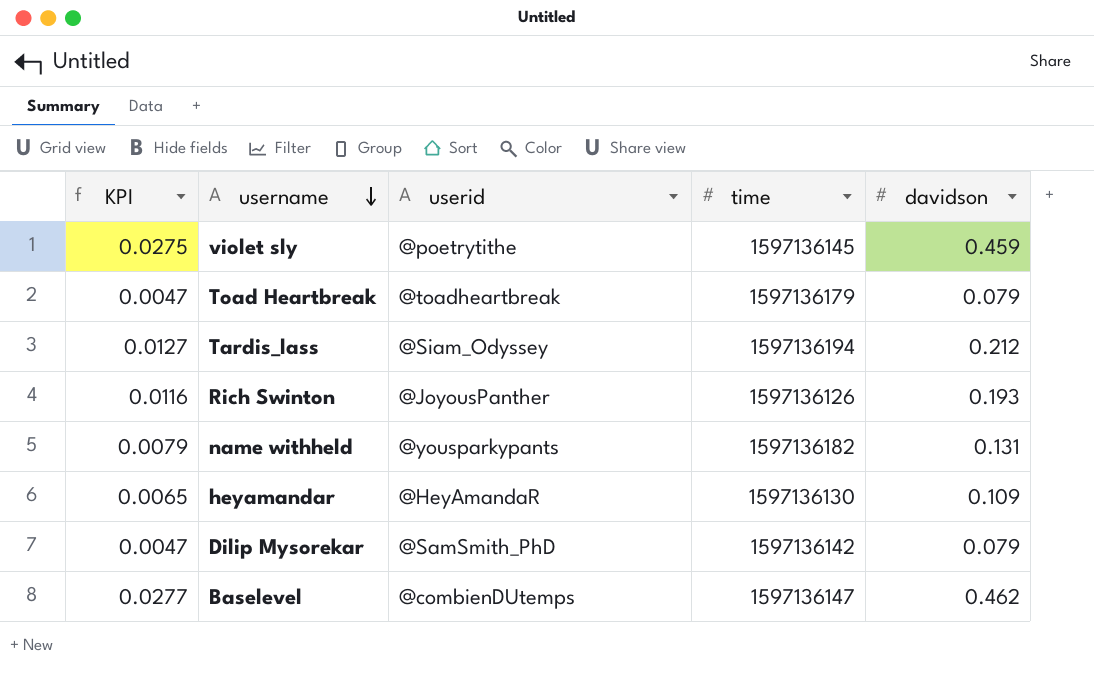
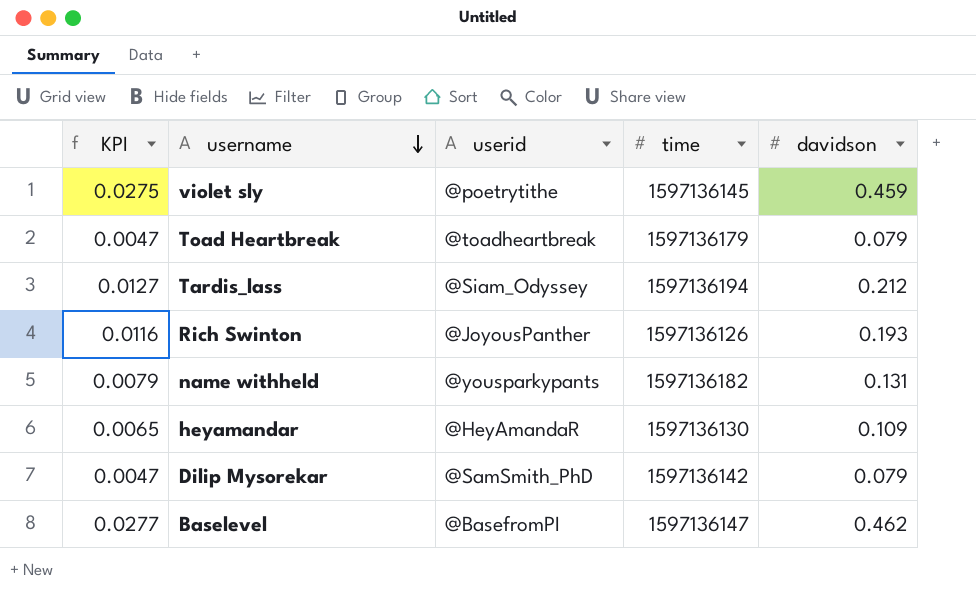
Baselevel | userid: @combienDUtemps -> @BasefromPI

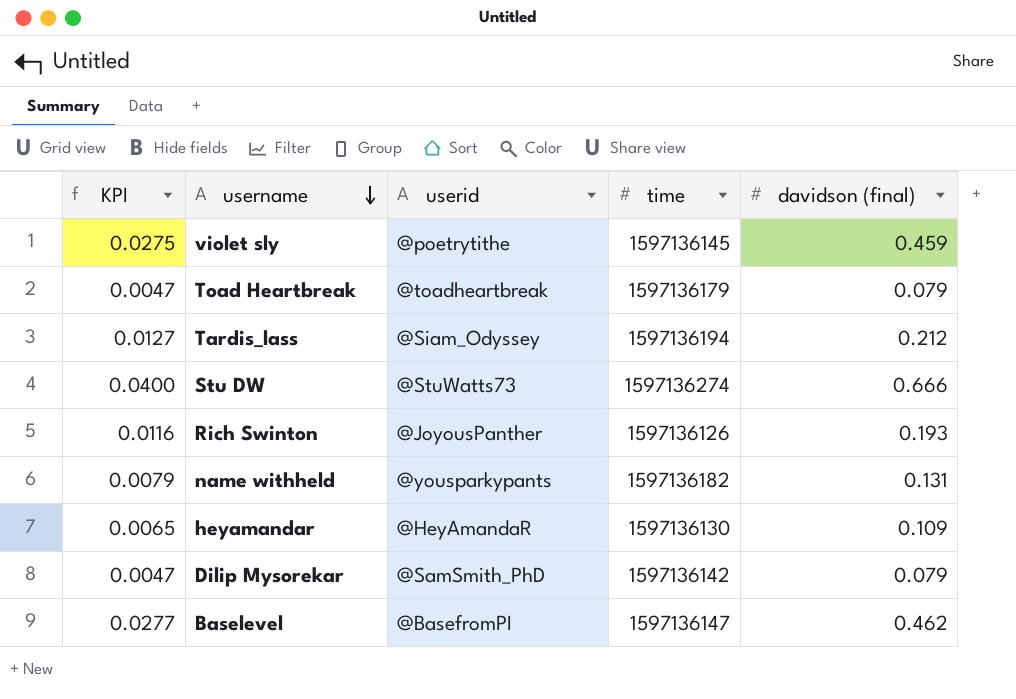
column name: davidson -> davidson (final)
row Stu DW: none -> 0.0400 | @StuWatts73 | 1597136274 | 0.666

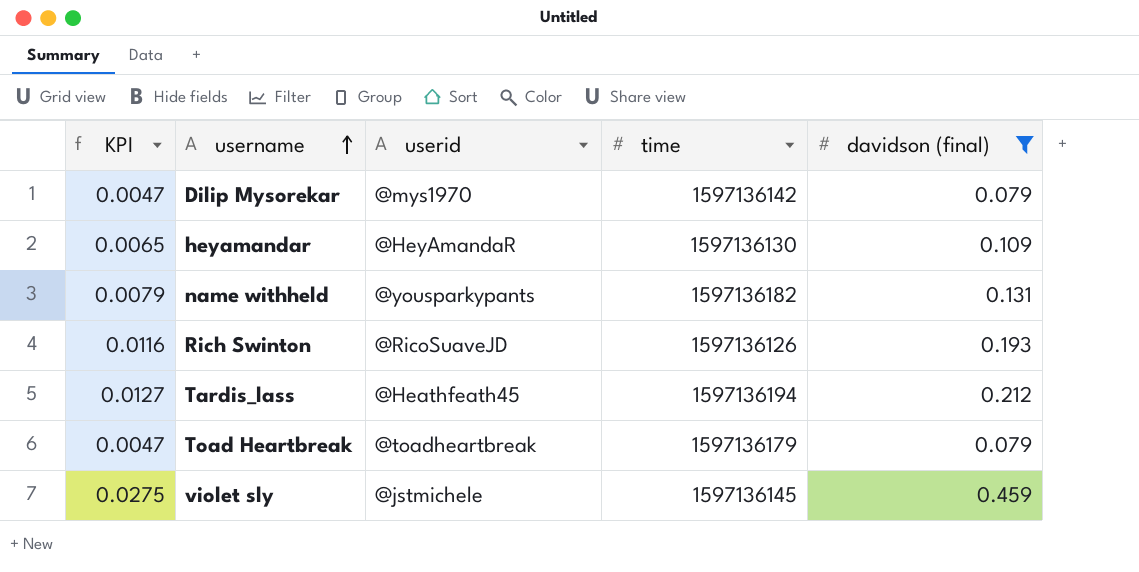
filter: none -> davidson (final) <= 0.459
row order: username descending -> username ascending
Dilip Mysorekar | userid: @SamSmith_PhD -> @mys1970
Rich Swinton | userid: @JoyousPanther -> @RicoSuaveJD
Tardis_lass | userid: @Siam_Odyssey -> @Heathfeath45
violet sly | userid: @poetrytithe -> @jstmichele

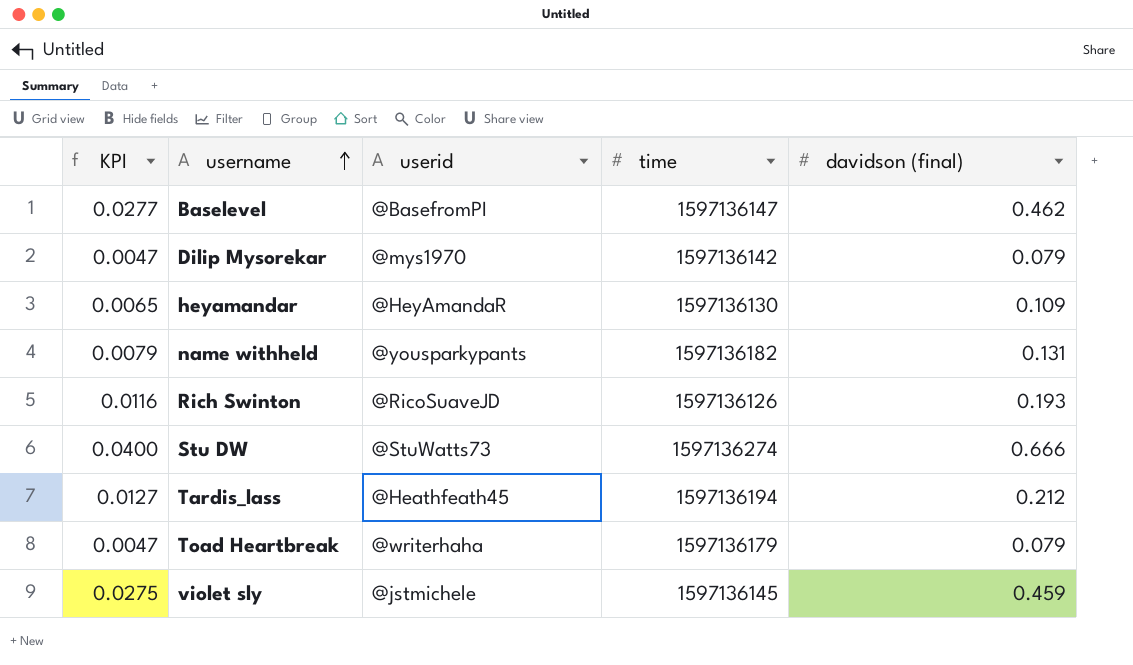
filter: davidson (final) <= 0.459 -> none
Toad Heartbreak | userid: @toadheartbreak -> @writerhaha

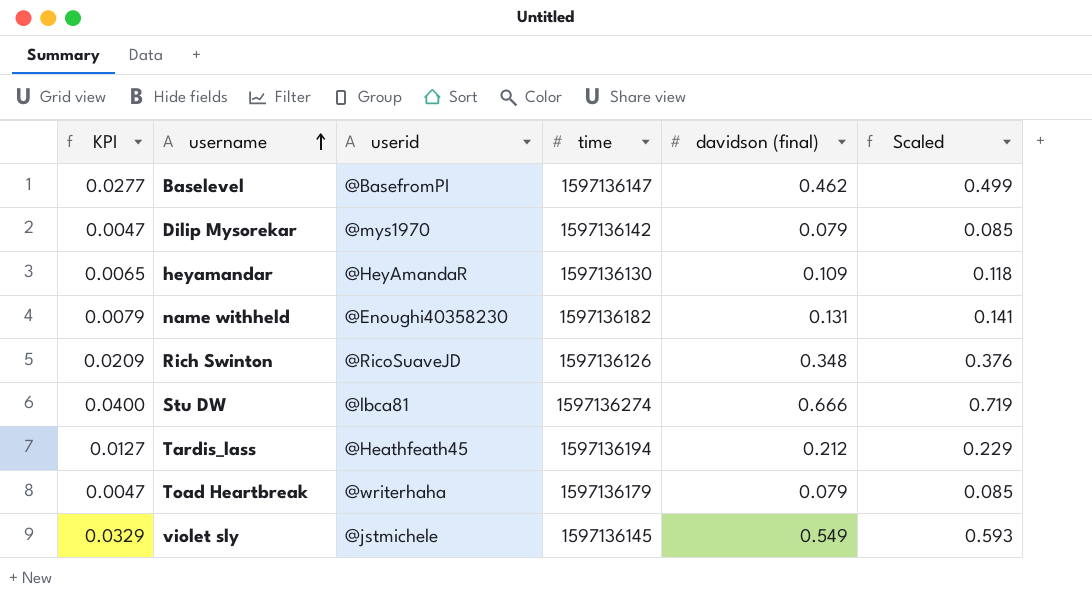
column Scaled | formula: none -> [davidson (final)] * 1.08
name withheld | userid: @yousparkypants -> @Enoughi40358230
Rich Swinton | KPI: 0.0116 -> 0.0209
Rich Swinton | davidson (final): 0.193 -> 0.348
Stu DW | userid: @StuWatts73 -> @lbca81
violet sly | KPI: 0.0275 -> 0.0329
violet sly | davidson (final): 0.459 -> 0.549

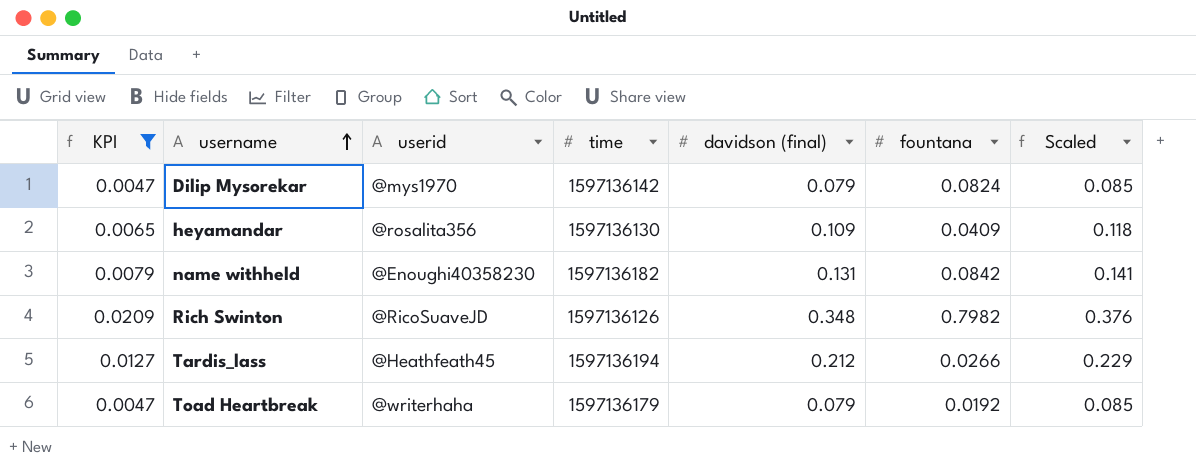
filter: none -> KPI <= 0.0209
column fountana | position: none -> 6
heyamandar | userid: @HeyAmandaR -> @rosalita356

